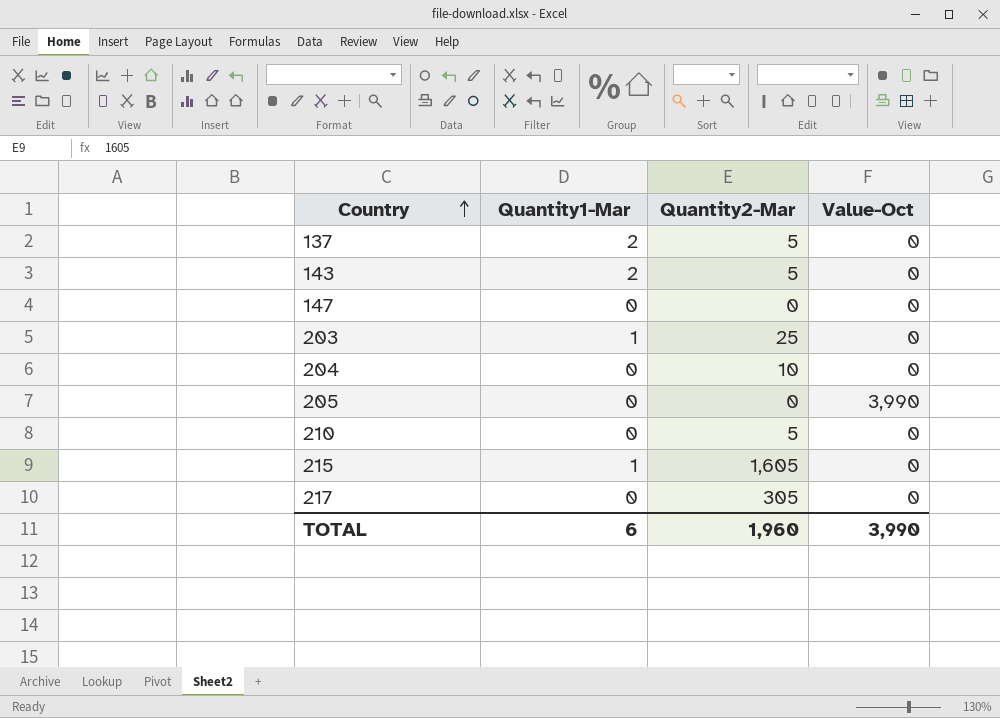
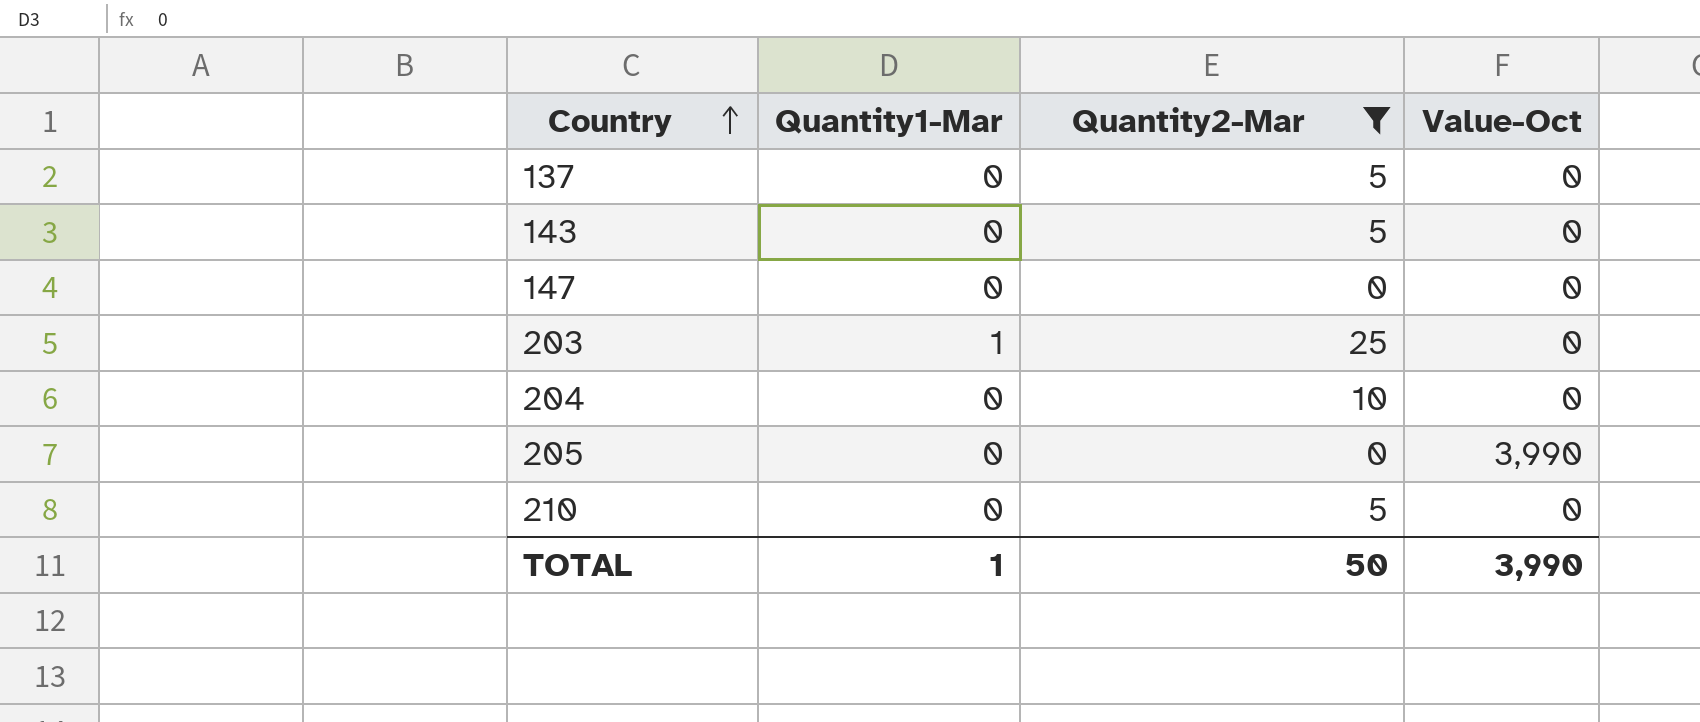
filter: none -> Quantity2-Mar <= 25
137 | Quantity1-Mar: 2 -> 0
143 | Quantity1-Mar: 2 -> 0
TOTAL | Quantity1-Mar: 6 -> 1
TOTAL | Quantity2-Mar: 1,960 -> 50

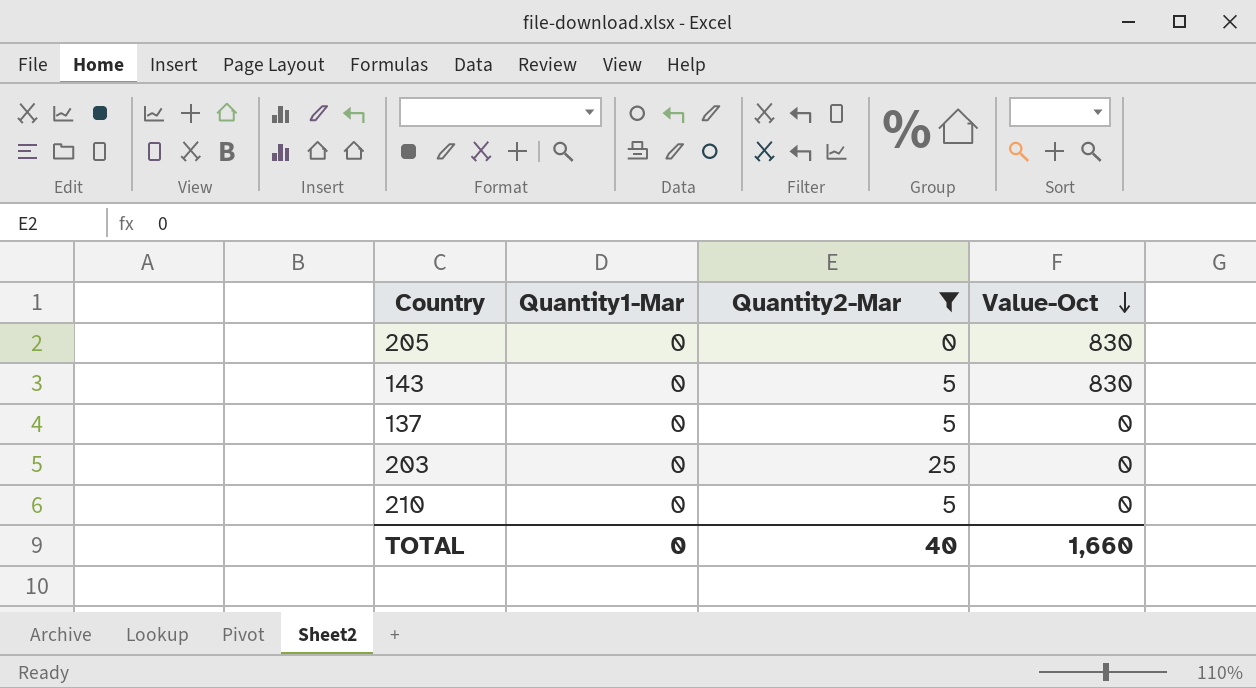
row order: Country ascending -> Value-Oct descending
row 147: 0 | 0 | 0 -> none
row 204: 0 | 10 | 0 -> none
205 | Value-Oct: 3,990 -> 830
143 | Value-Oct: 0 -> 830
203 | Quantity1-Mar: 1 -> 0
TOTAL | Quantity1-Mar: 1 -> 0
TOTAL | Quantity2-Mar: 50 -> 40
TOTAL | Value-Oct: 3,990 -> 1,660

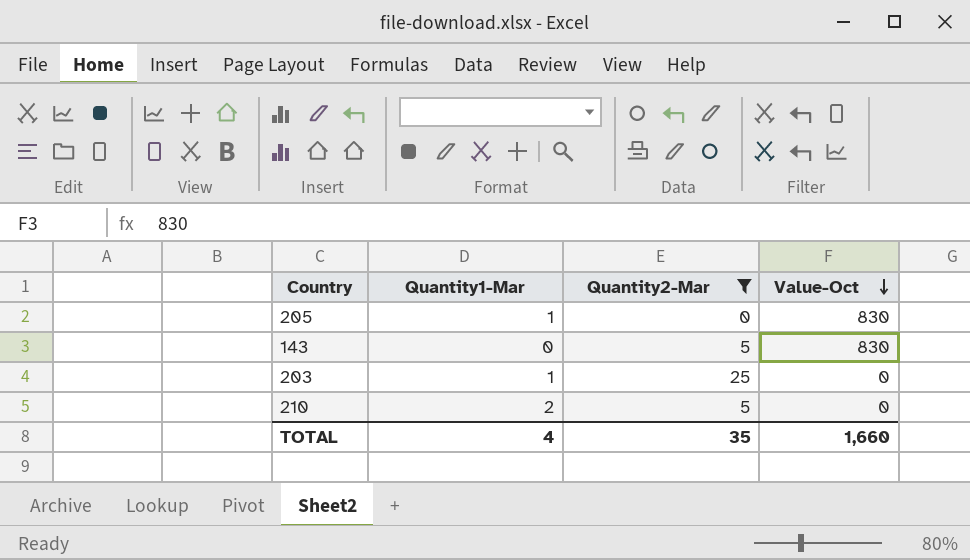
row 137: 0 | 5 | 0 -> none
205 | Quantity1-Mar: 0 -> 1
203 | Quantity1-Mar: 0 -> 1
210 | Quantity1-Mar: 0 -> 2
TOTAL | Quantity1-Mar: 0 -> 4
TOTAL | Quantity2-Mar: 40 -> 35

